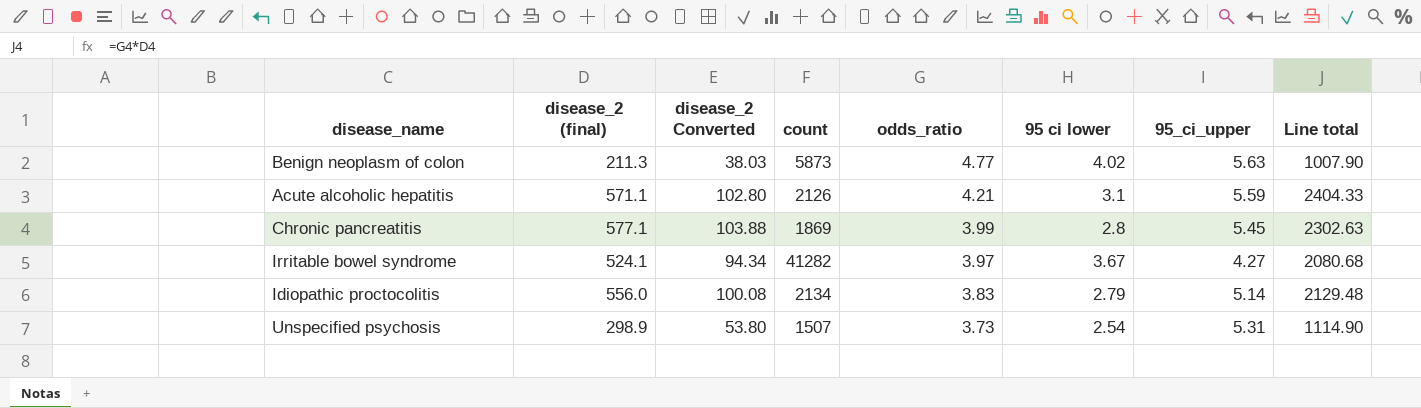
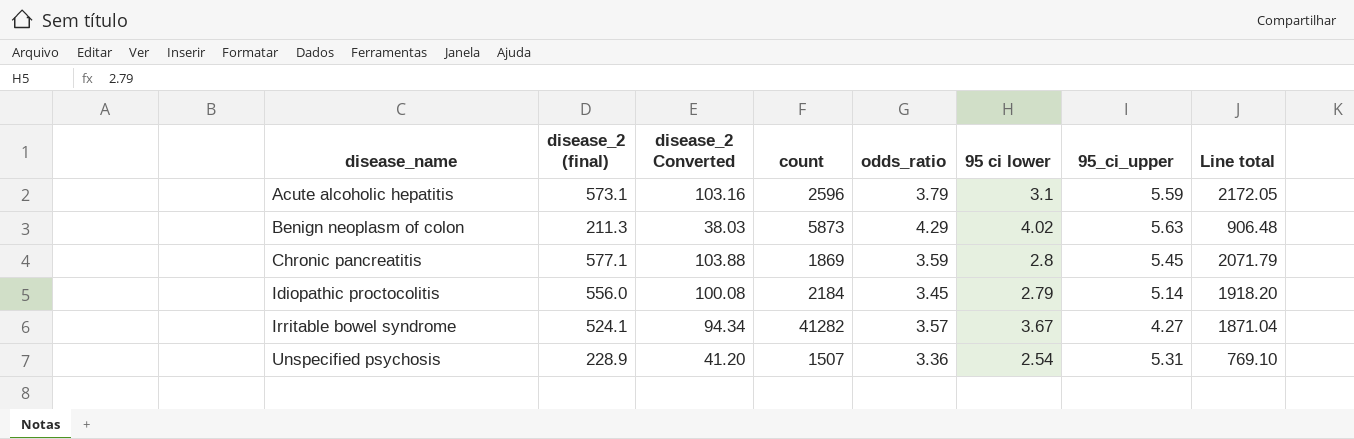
row order: odds_ratio descending -> disease_name ascending
Acute alcoholic hepatitis | disease_2 (final): 571.1 -> 573.1
Acute alcoholic hepatitis | disease_2 Converted: 102.80 -> 103.16
Acute alcoholic hepatitis | count: 2126 -> 2596
Acute alcoholic hepatitis | odds_ratio: 4.21 -> 3.79
Acute alcoholic hepatitis | Line total: 2404.33 -> 2172.05
Benign neoplasm of colon | odds_ratio: 4.77 -> 4.29
Benign neoplasm of colon | Line total: 1007.90 -> 906.48
Chronic pancreatitis | odds_ratio: 3.99 -> 3.59
Chronic pancreatitis | Line total: 2302.63 -> 2071.79
Idiopathic proctocolitis | count: 2134 -> 2184
Idiopathic proctocolitis | odds_ratio: 3.83 -> 3.45
Idiopathic proctocolitis | Line total: 2129.48 -> 1918.20
Irritable bowel syndrome | odds_ratio: 3.97 -> 3.57
Irritable bowel syndrome | Line total: 2080.68 -> 1871.04
Unspecified psychosis | disease_2 (final): 298.9 -> 228.9
Unspecified psychosis | disease_2 Converted: 53.80 -> 41.20
Unspecified psychosis | odds_ratio: 3.73 -> 3.36
Unspecified psychosis | Line total: 1114.90 -> 769.10

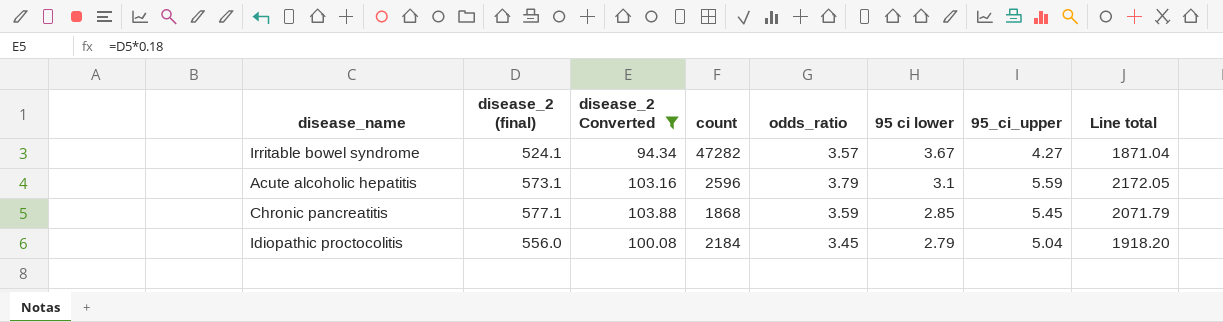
filter: none -> disease_2 Converted >= 94.34
row order: disease_name ascending -> 95 ci lower descending
Irritable bowel syndrome | count: 41282 -> 47282
Chronic pancreatitis | count: 1869 -> 1868
Chronic pancreatitis | 95 ci lower: 2.8 -> 2.85
Idiopathic proctocolitis | 95_ci_upper: 5.14 -> 5.04

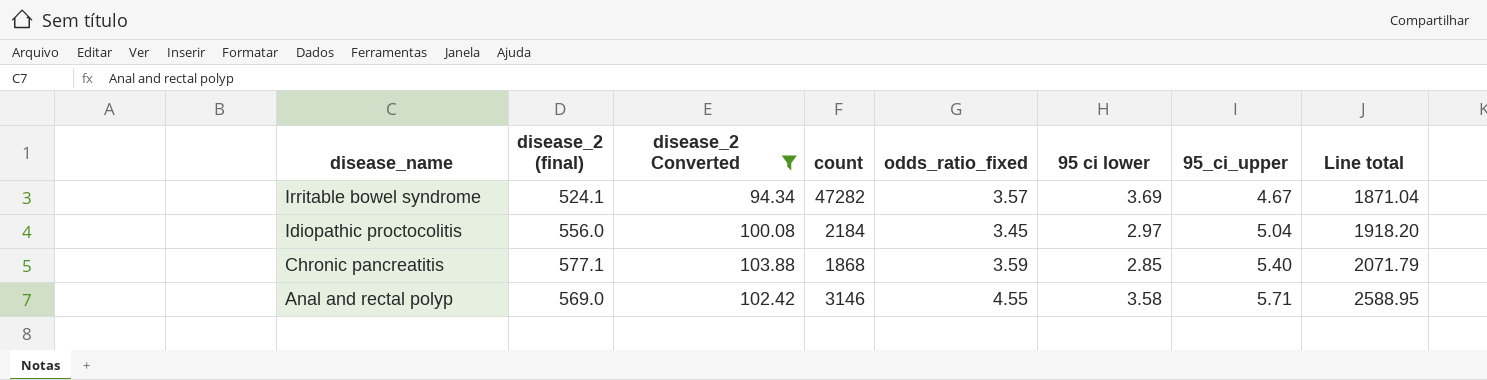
row order: 95 ci lower descending -> disease_name descending
column name: odds_ratio -> odds_ratio_fixed
row Acute alcoholic hepatitis: 573.1 | 103.16 | 2596 | 3.79 | 3.1 | 5.59 | 2172.05 -> none
Irritable bowel syndrome | 95 ci lower: 3.67 -> 3.69
Irritable bowel syndrome | 95_ci_upper: 4.27 -> 4.67
Idiopathic proctocolitis | 95 ci lower: 2.79 -> 2.97
Chronic pancreatitis | 95_ci_upper: 5.45 -> 5.40
row Anal and rectal polyp: none -> 569.0 | 102.42 | 3146 | 4.55 | 3.58 | 5.71 | 2588.95

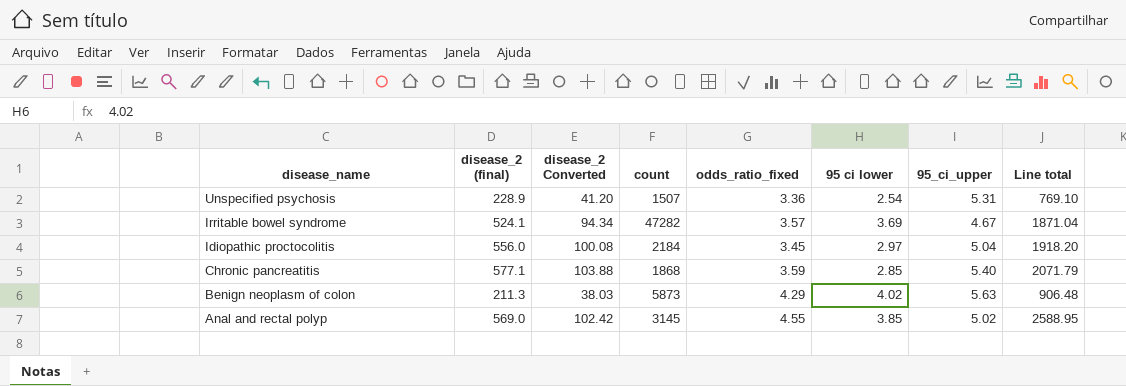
filter: disease_2 Converted >= 94.34 -> none
Anal and rectal polyp | count: 3146 -> 3145
Anal and rectal polyp | 95 ci lower: 3.58 -> 3.85
Anal and rectal polyp | 95_ci_upper: 5.71 -> 5.02

